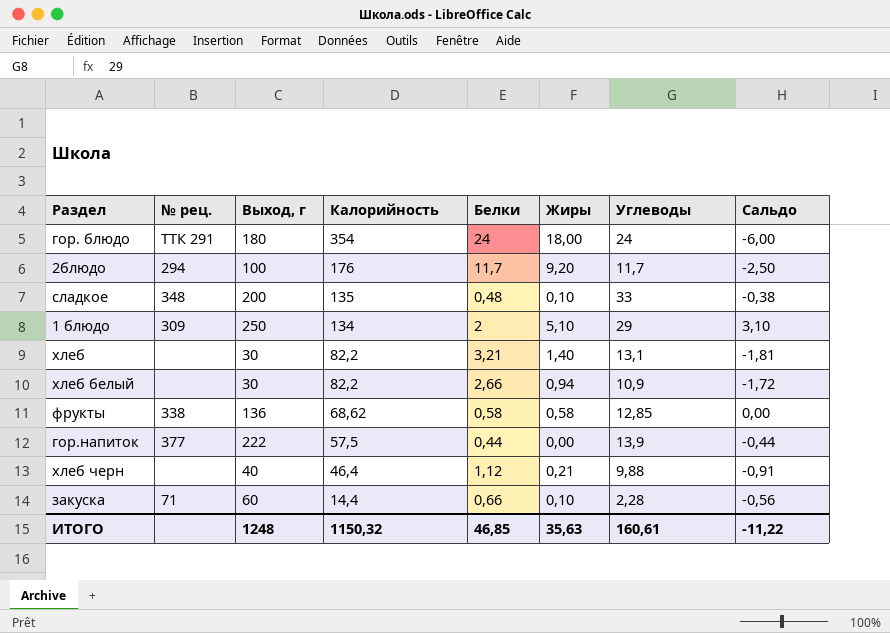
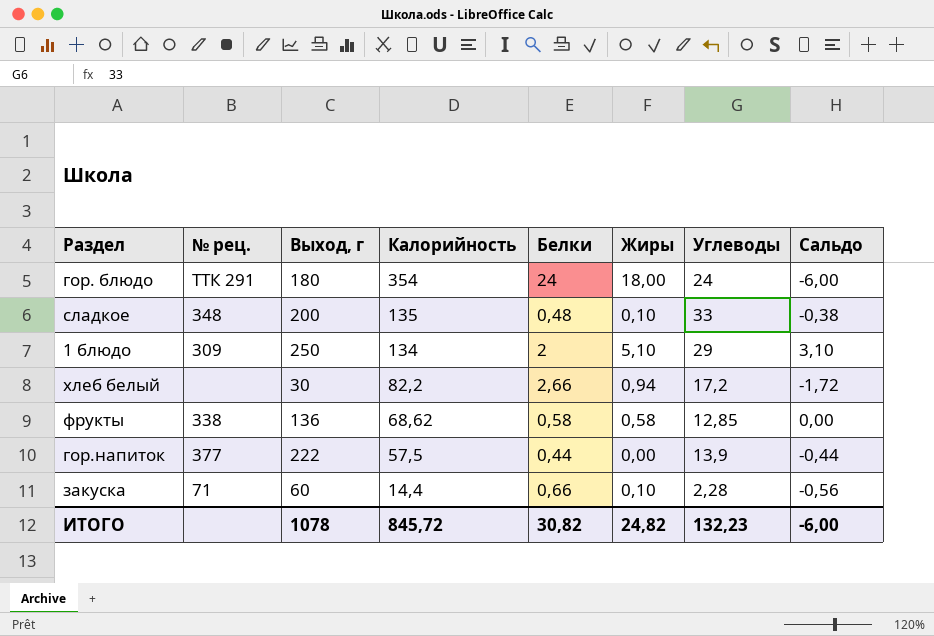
row 2блюдо: 294 | 100 | 176 | 11,7 | 9,20 | 11,7 | -2,50 -> none
row хлеб: none | 30 | 82,2 | 3,21 | 1,40 | 13,1 | -1,81 -> none
row хлеб черн: none | 40 | 46,4 | 1,12 | 0,21 | 9,88 | -0,91 -> none
хлеб белый | Углеводы: 10,9 -> 17,2
ИТОГО | Выход, г: 1248 -> 1078
ИТОГО | Калорийность: 1150,32 -> 845,72
ИТОГО | Белки: 46,85 -> 30,82
ИТОГО | Жиры: 35,63 -> 24,82
ИТОГО | Углеводы: 160,61 -> 132,23
ИТОГО | Сальдо: -11,22 -> -6,00

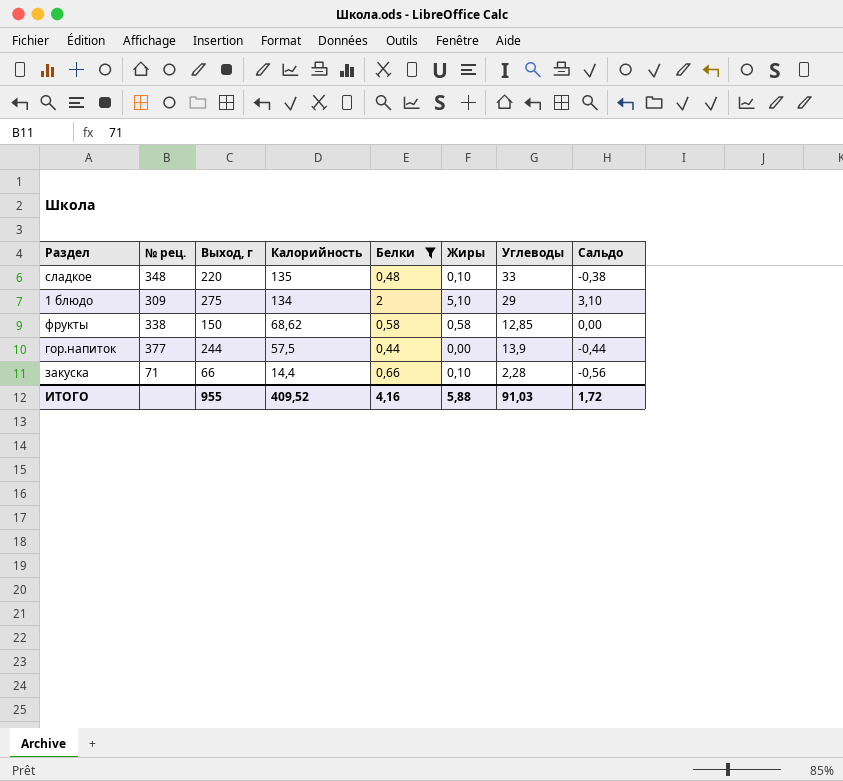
filter: none -> Белки <= 2
сладкое | Выход, г: 200 -> 220
1 блюдо | Выход, г: 250 -> 275
фрукты | Выход, г: 136 -> 150
гор.напиток | Выход, г: 222 -> 244
закуска | Выход, г: 60 -> 66
ИТОГО | Выход, г: 1078 -> 955
ИТОГО | Калорийность: 845,72 -> 409,52
ИТОГО | Белки: 30,82 -> 4,16
ИТОГО | Жиры: 24,82 -> 5,88
ИТОГО | Углеводы: 132,23 -> 91,03
ИТОГО | Сальдо: -6,00 -> 1,72

